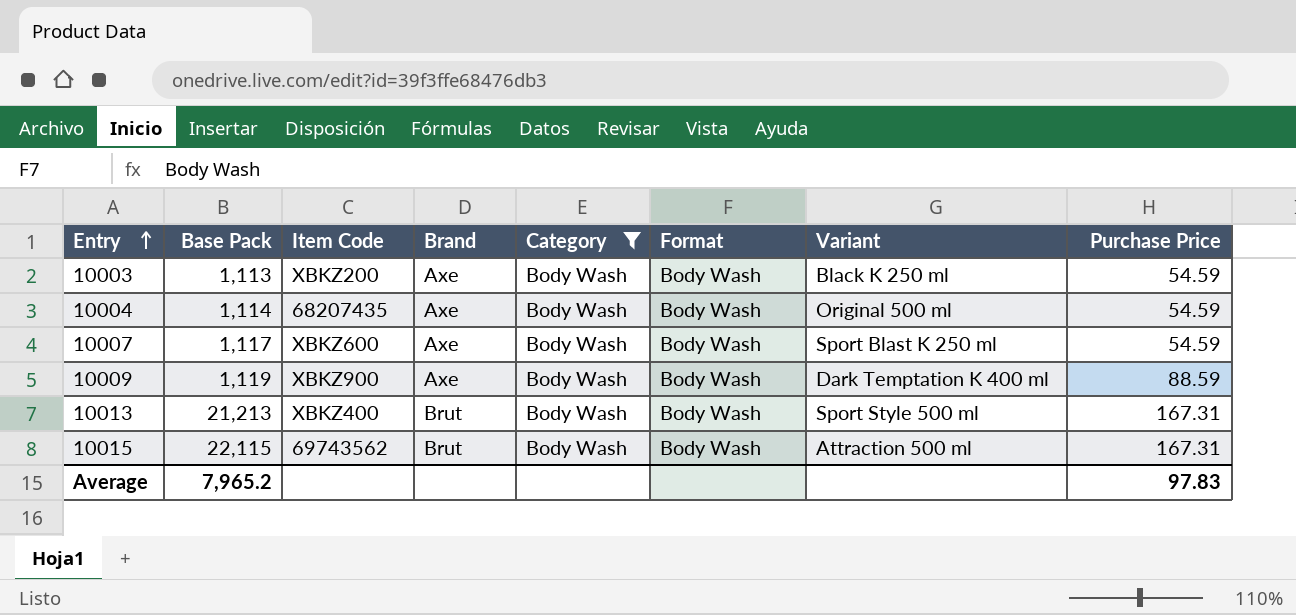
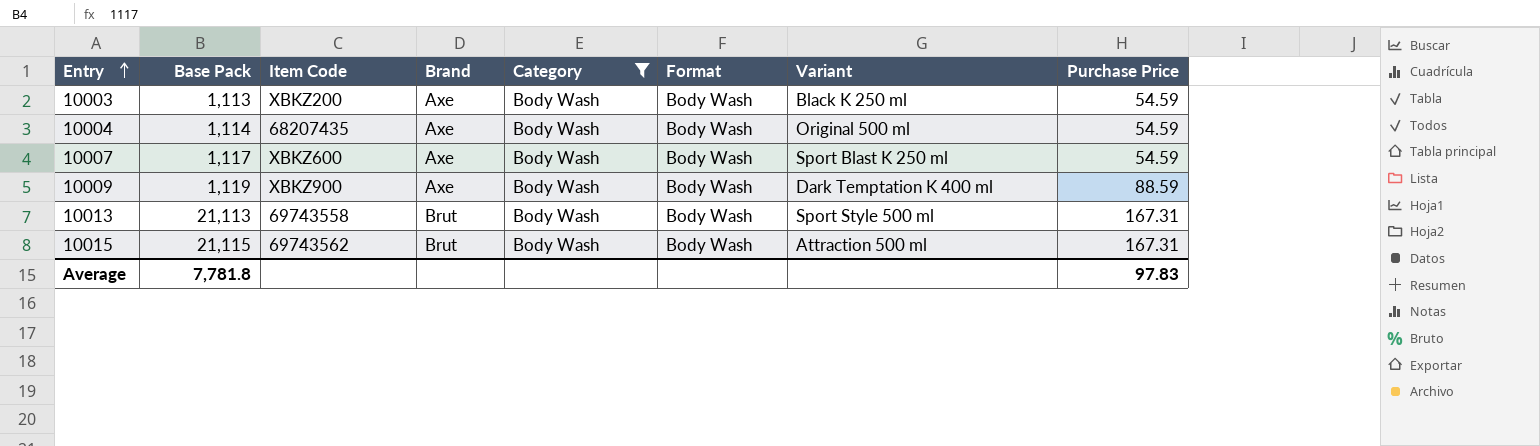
10013 | Base Pack: 21,213 -> 21,113
10013 | Item Code: XBKZ400 -> 69743558
10015 | Base Pack: 22,115 -> 21,115
Average | Base Pack: 7,965.2 -> 7,781.8

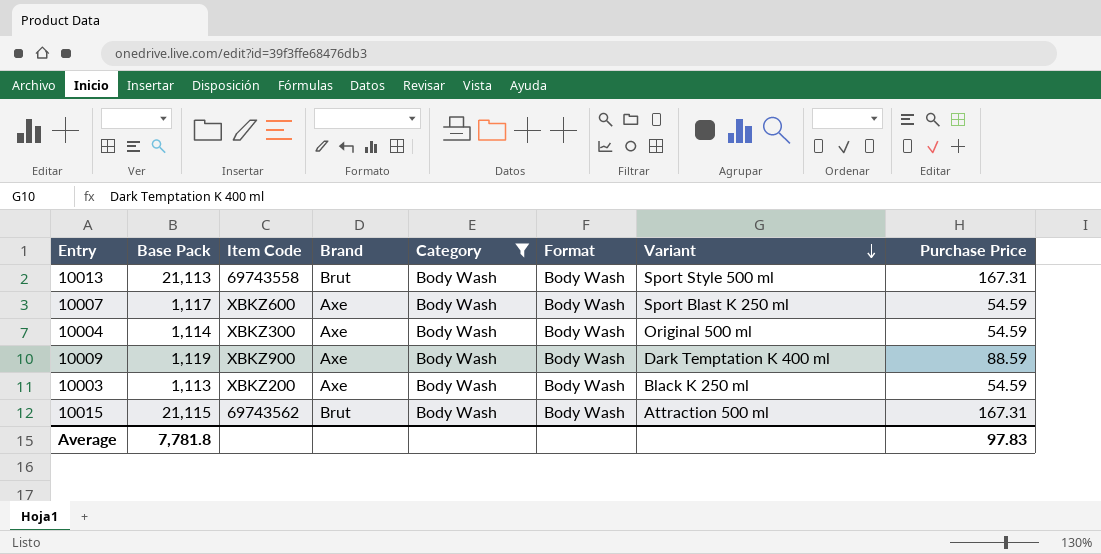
row order: Entry ascending -> Variant descending
10004 | Item Code: 68207435 -> XBKZ300

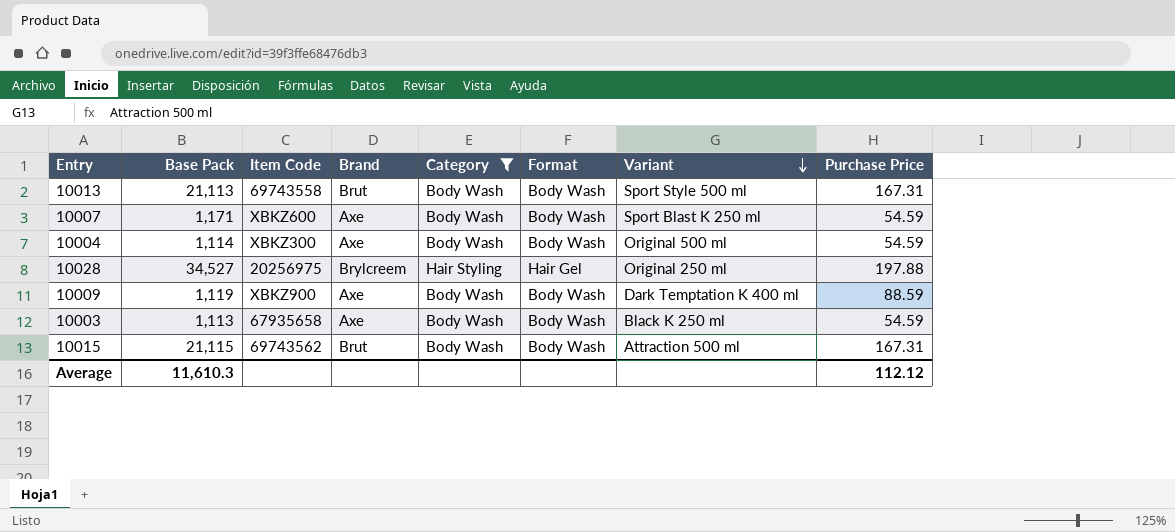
10007 | Base Pack: 1,117 -> 1,171
row 10028: none -> 34,527 | 20256975 | Brylcreem | Hair Styling | Hair Gel | Original 250 ml | 197.88
10003 | Item Code: XBKZ200 -> 67935658
Average | Base Pack: 7,781.8 -> 11,610.3
Average | Purchase Price: 97.83 -> 112.12

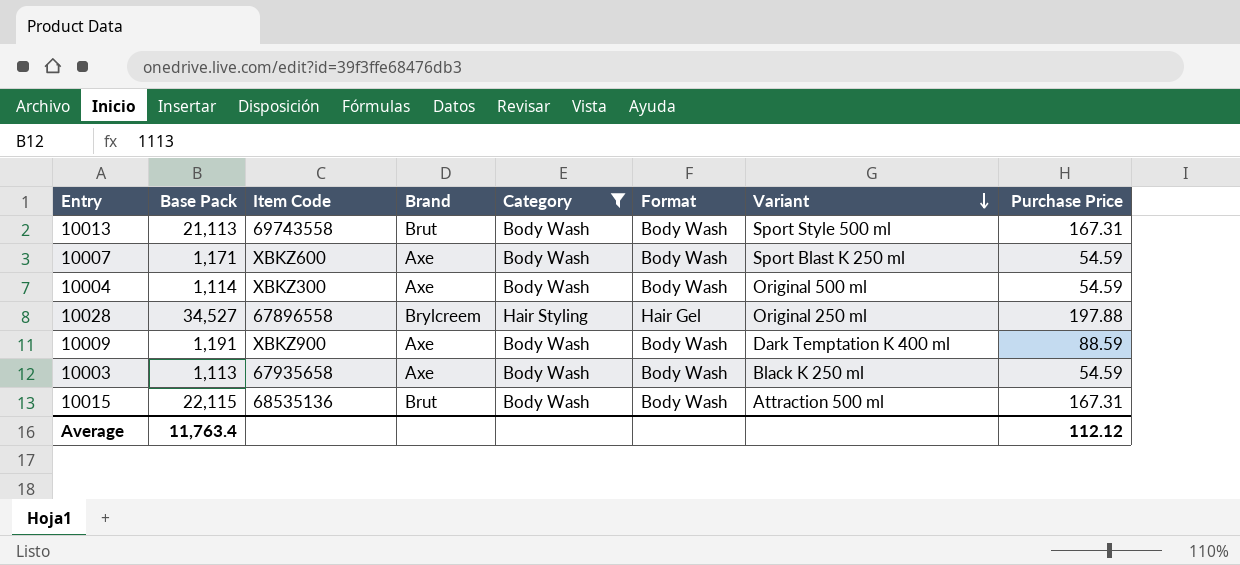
10028 | Item Code: 20256975 -> 67896558
10009 | Base Pack: 1,119 -> 1,191
10015 | Base Pack: 21,115 -> 22,115
10015 | Item Code: 69743562 -> 68535136
Average | Base Pack: 11,610.3 -> 11,763.4

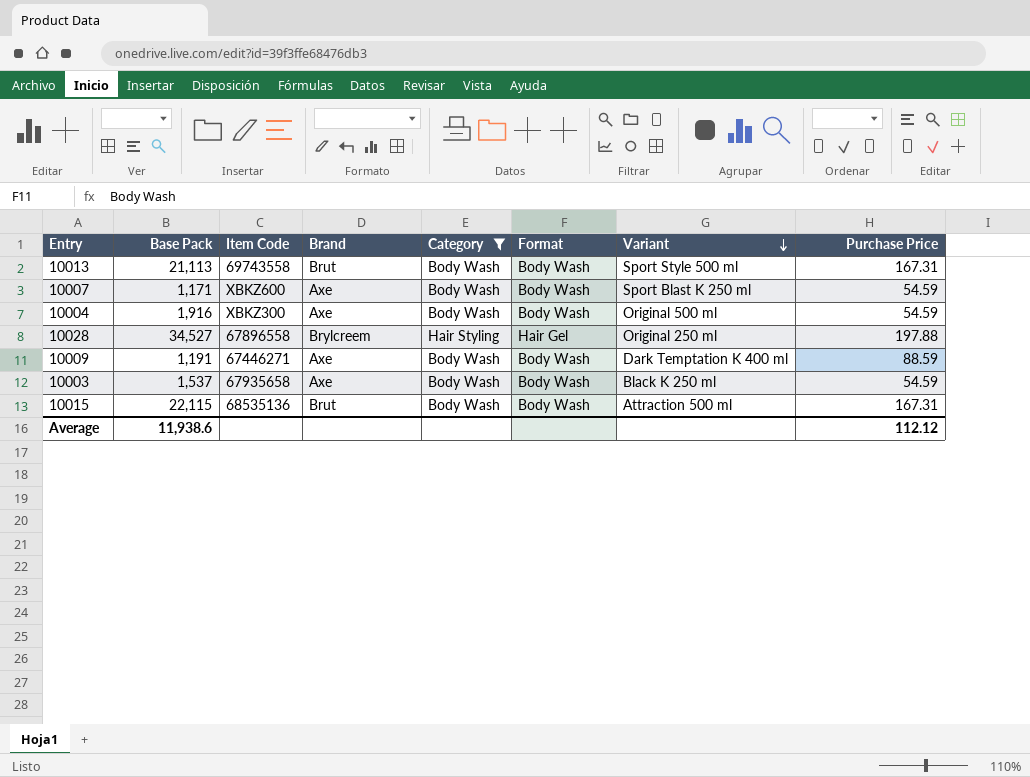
10004 | Base Pack: 1,114 -> 1,916
10009 | Item Code: XBKZ900 -> 67446271
10003 | Base Pack: 1,113 -> 1,537
Average | Base Pack: 11,763.4 -> 11,938.6

